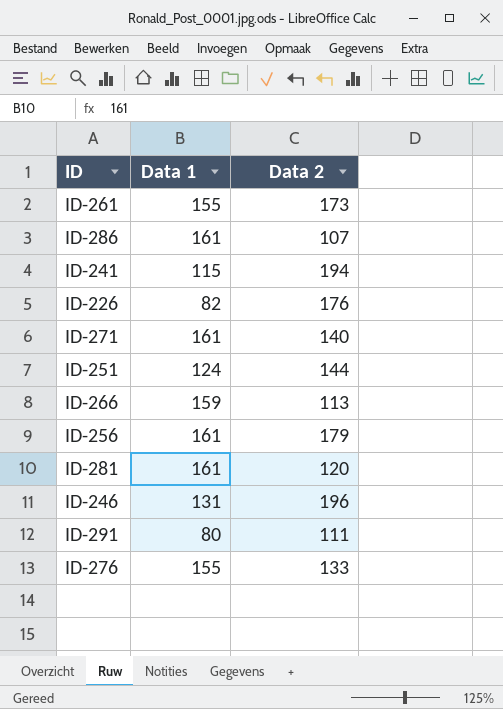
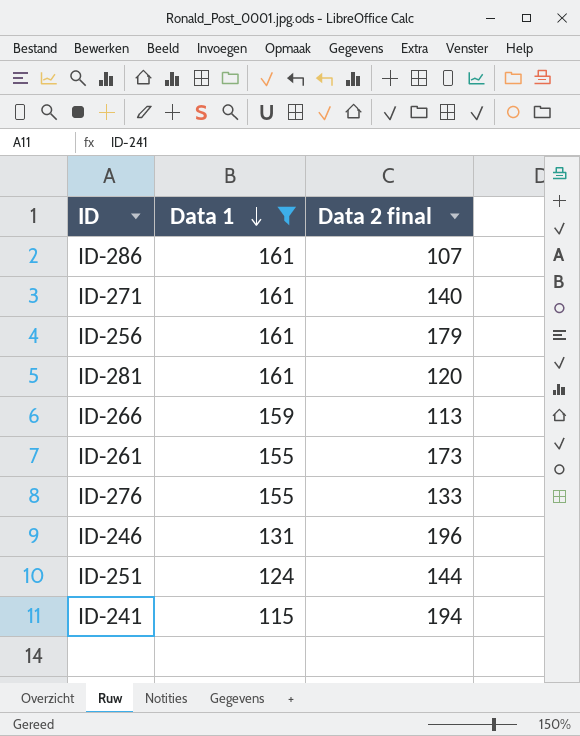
filter: none -> Data 1 >= 115
row order: none -> Data 1 descending
column name: Data 2 -> Data 2 final

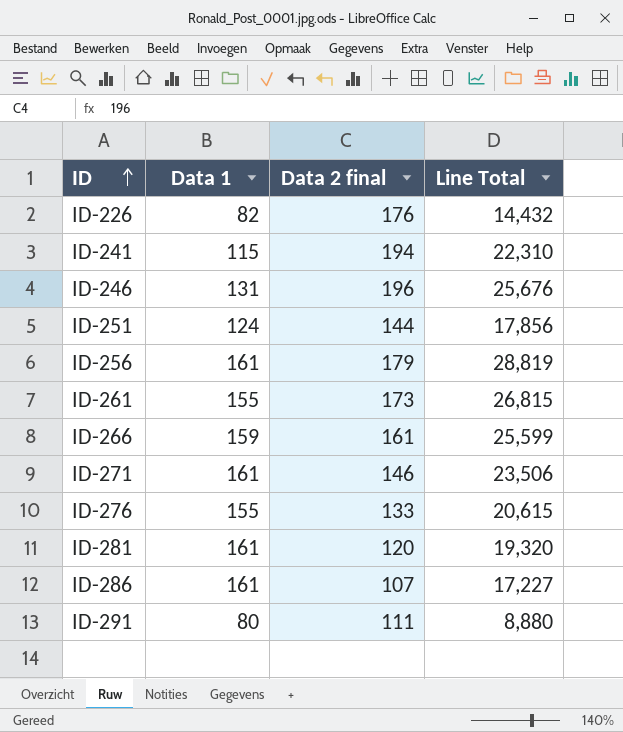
filter: Data 1 >= 115 -> none
row order: Data 1 descending -> ID ascending
column Line Total | formula: none -> [Data 1] * [Data 2 final]
ID-266 | Data 2 final: 113 -> 161
ID-271 | Data 2 final: 140 -> 146

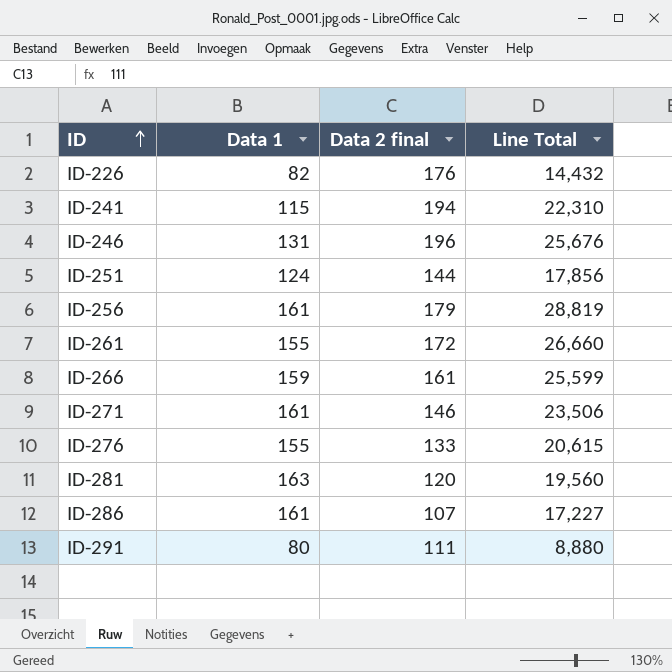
ID-261 | Data 2 final: 173 -> 172
ID-261 | Line Total: 26,815 -> 26,660
ID-281 | Data 1: 161 -> 163
ID-281 | Line Total: 19,320 -> 19,560

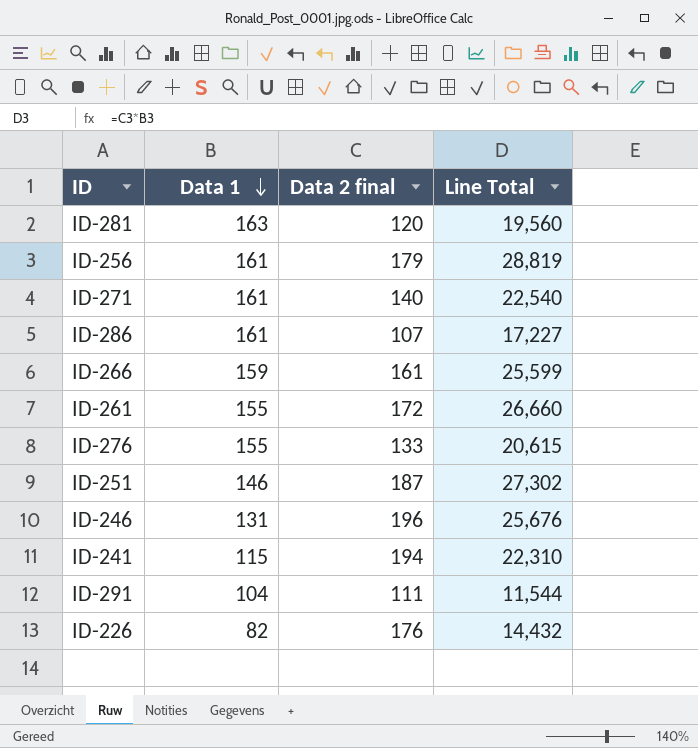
row order: ID ascending -> Data 1 descending
ID-271 | Data 2 final: 146 -> 140
ID-271 | Line Total: 23,506 -> 22,540
ID-251 | Data 1: 124 -> 146
ID-251 | Data 2 final: 144 -> 187
ID-251 | Line Total: 17,856 -> 27,302
ID-291 | Data 1: 80 -> 104
ID-291 | Line Total: 8,880 -> 11,544

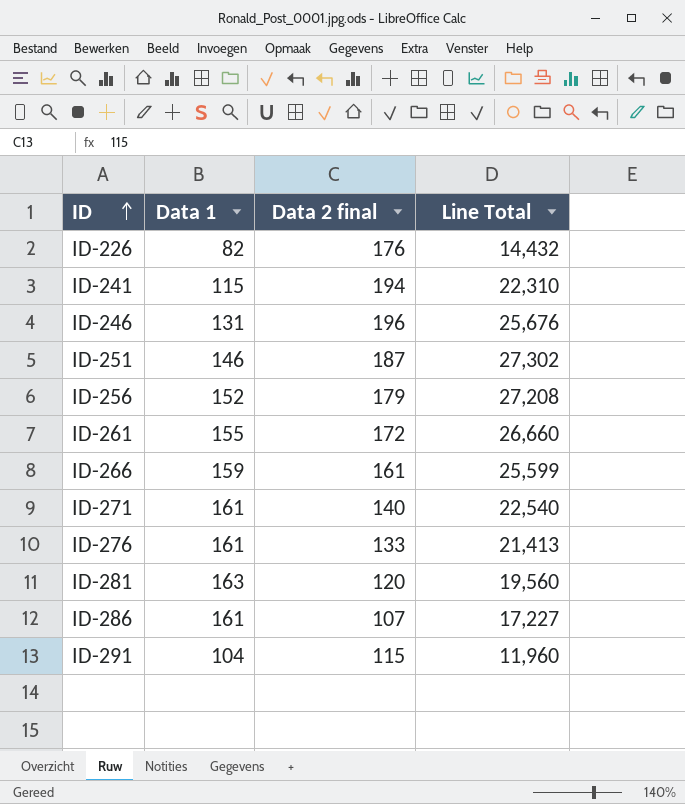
row order: Data 1 descending -> ID ascending
ID-256 | Data 1: 161 -> 152
ID-256 | Line Total: 28,819 -> 27,208
ID-276 | Data 1: 155 -> 161
ID-276 | Line Total: 20,615 -> 21,413
ID-291 | Data 2 final: 111 -> 115
ID-291 | Line Total: 11,544 -> 11,960

